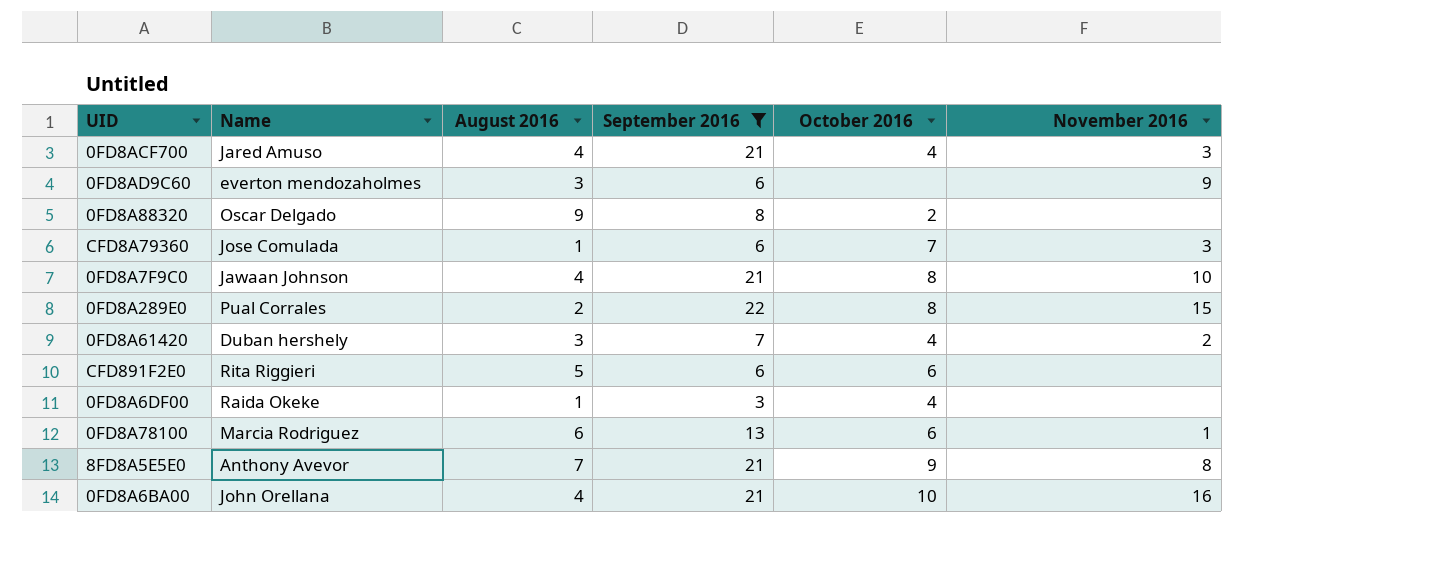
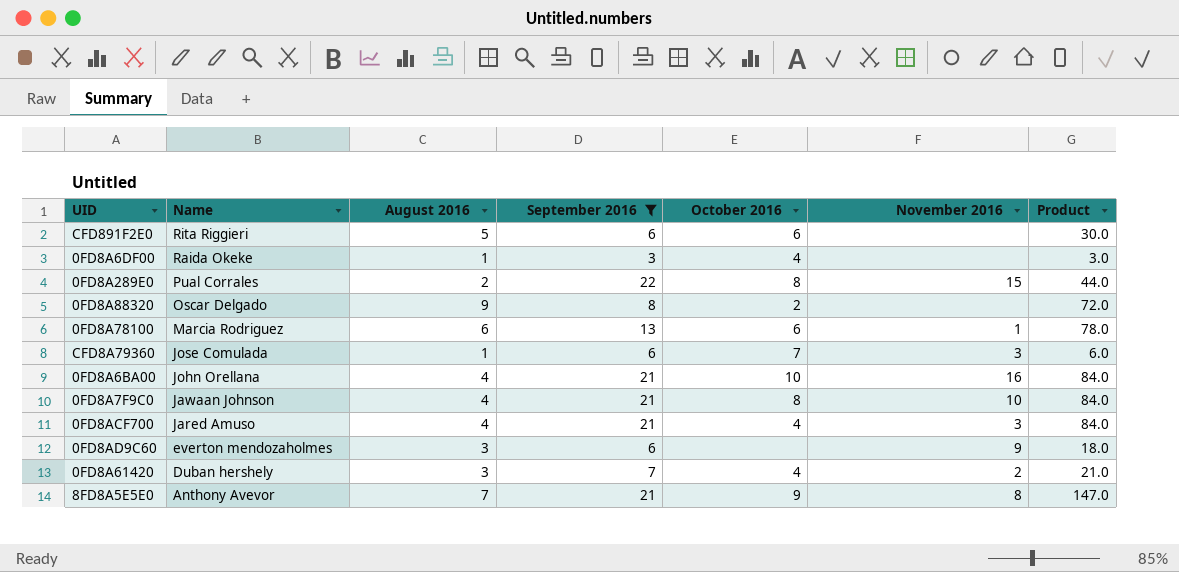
row order: none -> Name descending
column Product | formula: none -> [August 2016] * [September 2016]

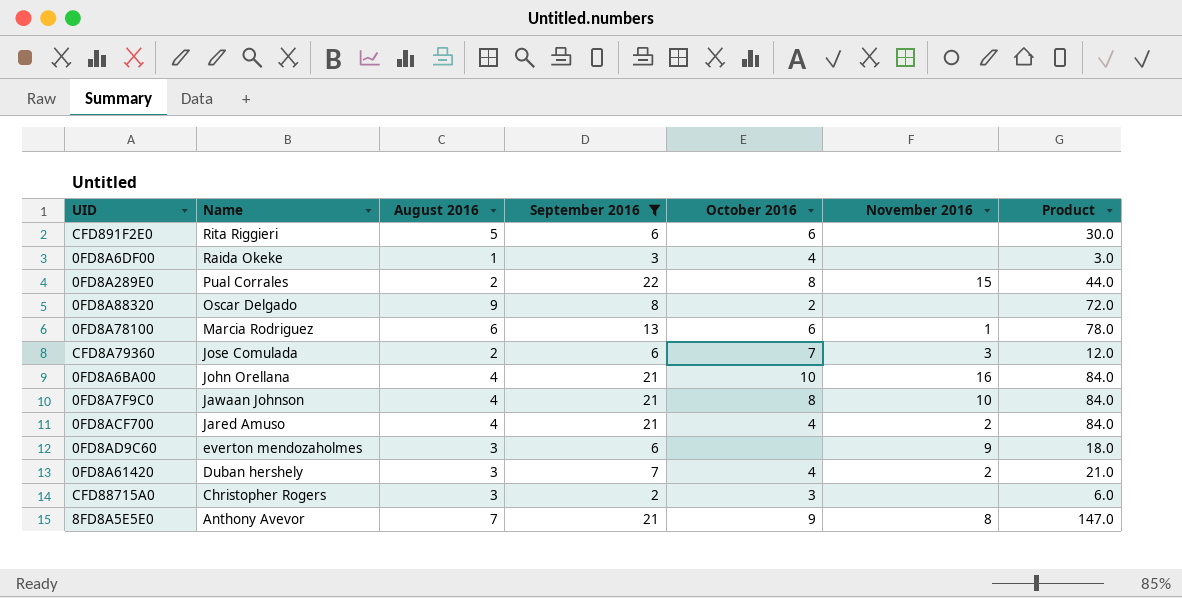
CFD8A79360 | August 2016: 1 -> 2
CFD8A79360 | Product: 6.0 -> 12.0
0FD8ACF700 | November 2016: 3 -> 2
row CFD88715A0: none -> Christopher Rogers | 3 | 2 | 3 | none | 6.0

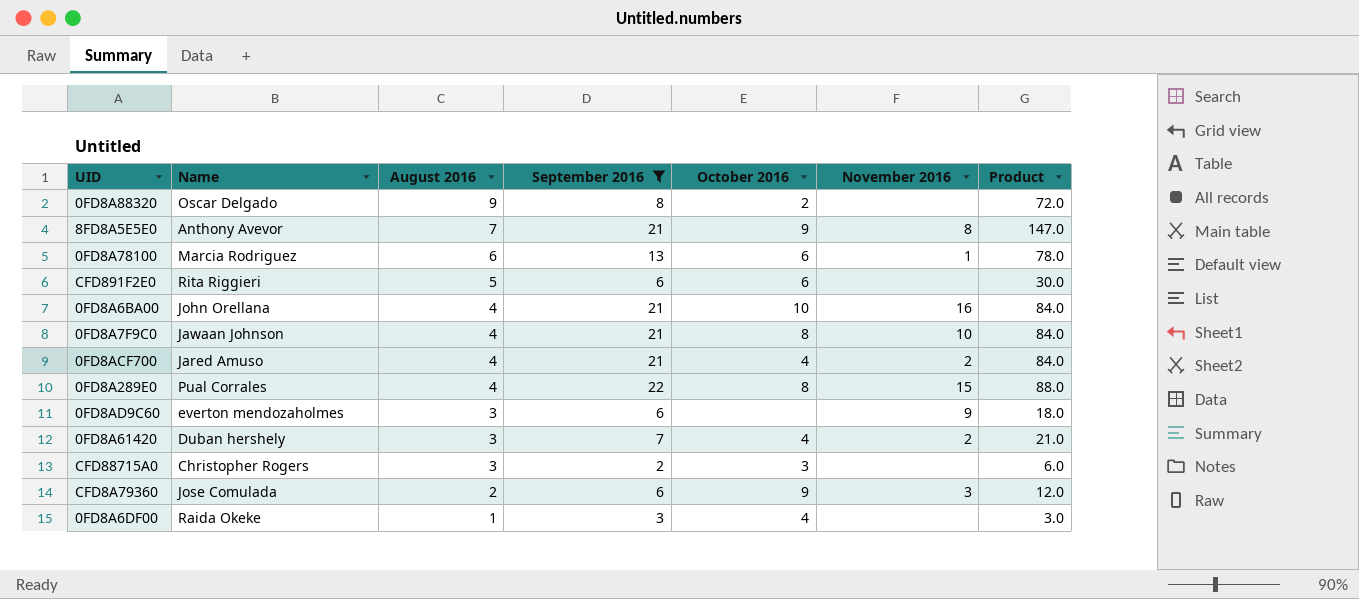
row order: Name descending -> August 2016 descending
0FD8A289E0 | August 2016: 2 -> 4
0FD8A289E0 | Product: 44.0 -> 88.0
CFD8A79360 | October 2016: 7 -> 9

